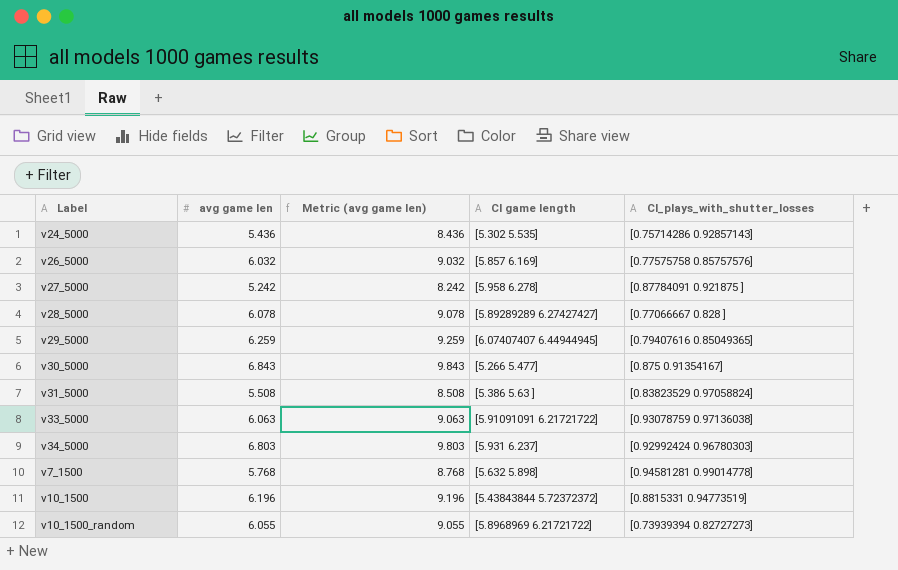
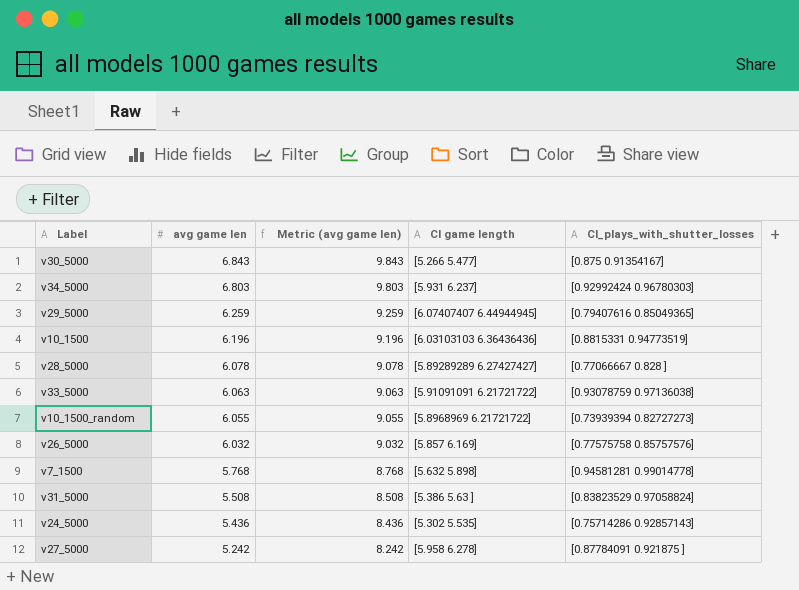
row order: none -> avg game len descending
v10_1500 | CI game length: [5.43843844 5.72372372] -> [6.03103103 6.36436436]

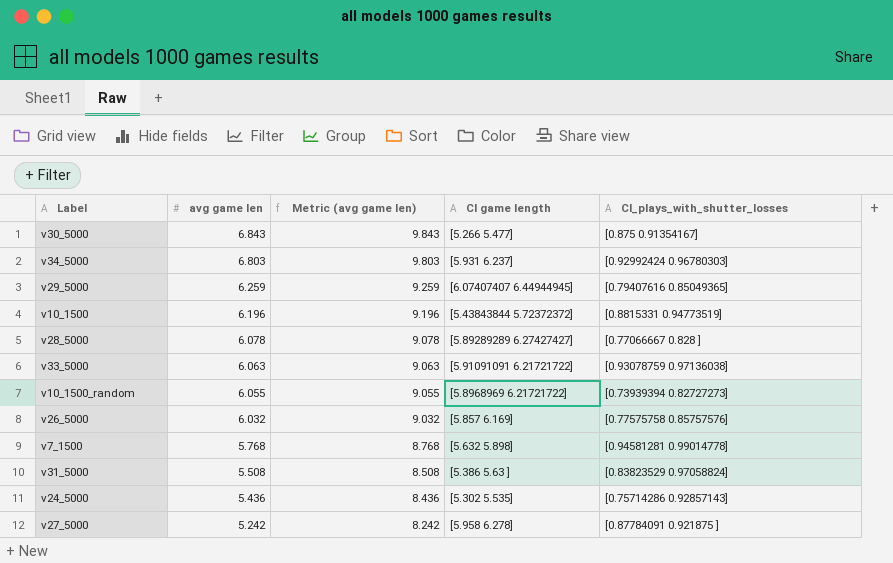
v10_1500 | CI game length: [6.03103103 6.36436436] -> [5.43843844 5.72372372]

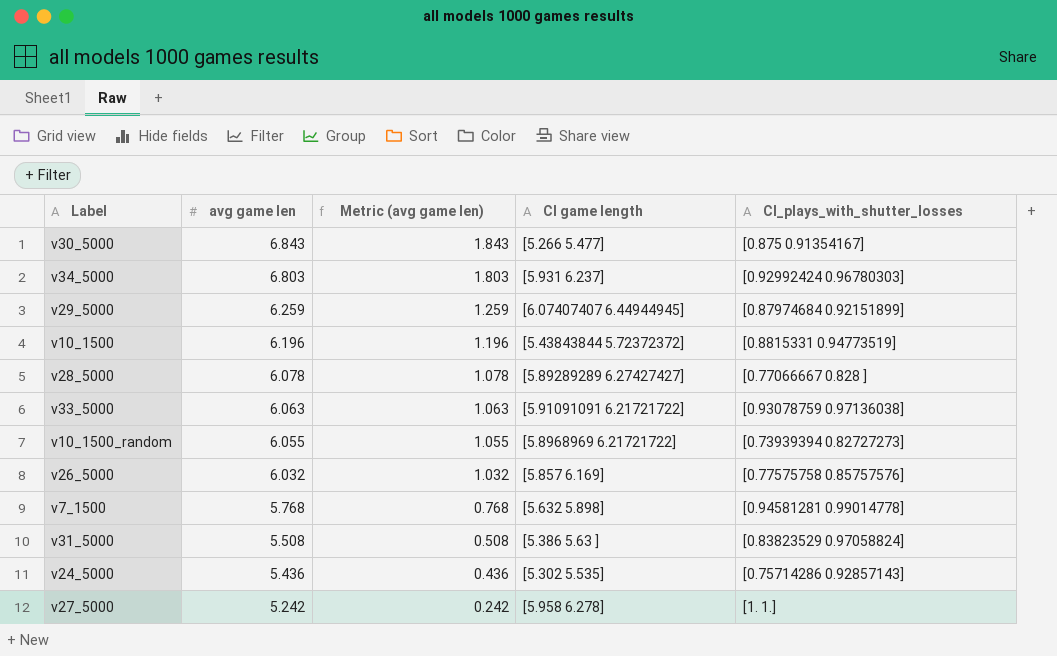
column Metric (avg game len) | formula: [avg game len] + 3 -> [avg game len] - 5
v29_5000 | CI_plays_with_shutter_losses: [0.79407616 0.85049365] -> [0.87974684 0.92151899]
v27_5000 | CI_plays_with_shutter_losses: [0.87784091 0.921875 ] -> [1. 1.]

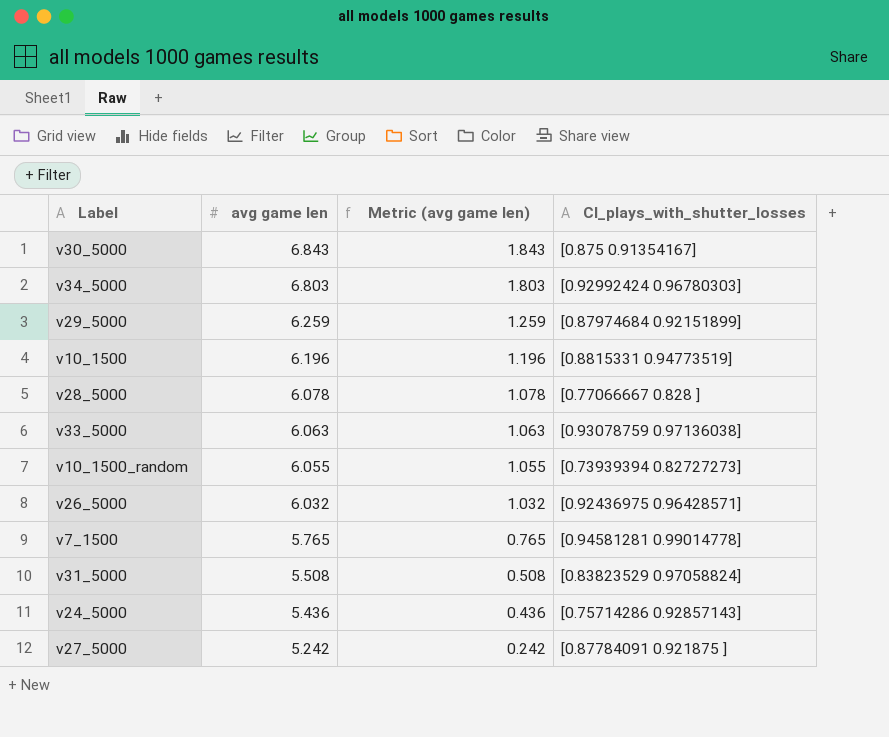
column CI game length | position: 4 -> none
v26_5000 | CI_plays_with_shutter_losses: [0.77575758 0.85757576] -> [0.92436975 0.96428571]
v7_1500 | avg game len: 5.768 -> 5.765
v7_1500 | Metric (avg game len): 0.768 -> 0.765
v27_5000 | CI_plays_with_shutter_losses: [1. 1.] -> [0.87784091 0.921875 ]

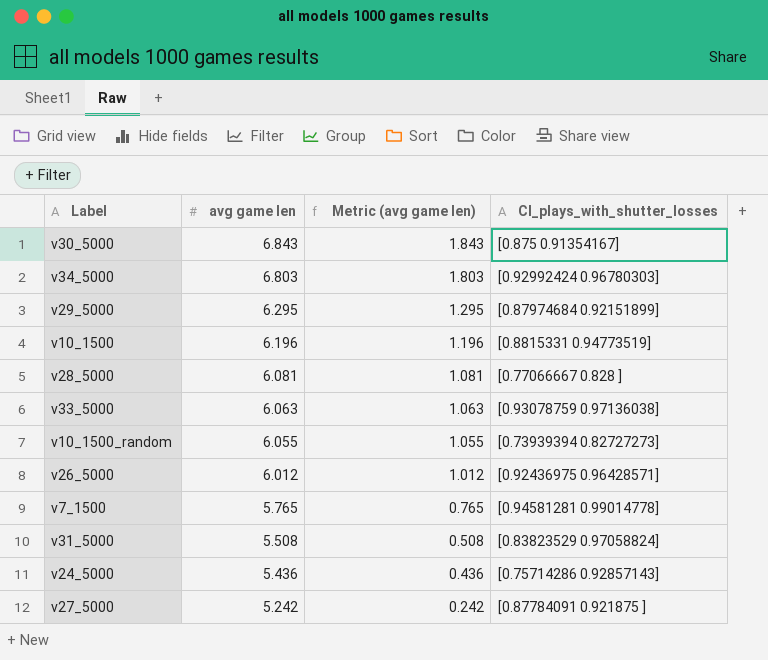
v29_5000 | avg game len: 6.259 -> 6.295
v29_5000 | Metric (avg game len): 1.259 -> 1.295
v28_5000 | avg game len: 6.078 -> 6.081
v28_5000 | Metric (avg game len): 1.078 -> 1.081
v26_5000 | avg game len: 6.032 -> 6.012
v26_5000 | Metric (avg game len): 1.032 -> 1.012

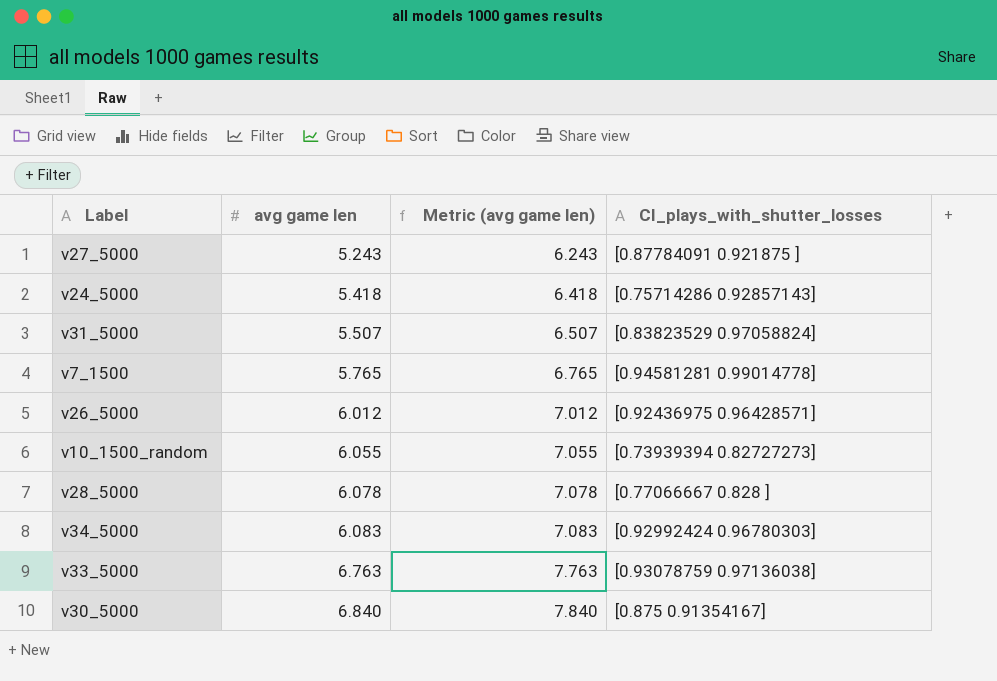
row order: avg game len descending -> avg game len ascending
column Metric (avg game len) | formula: [avg game len] - 5 -> [avg game len] + 1
row v29_5000: 6.295 | 1.295 | [0.87974684 0.92151899] -> none
row v10_1500: 6.196 | 1.196 | [0.8815331 0.94773519] -> none
v27_5000 | avg game len: 5.242 -> 5.243
v24_5000 | avg game len: 5.436 -> 5.418
v31_5000 | avg game len: 5.508 -> 5.507
v28_5000 | avg game len: 6.081 -> 6.078
v34_5000 | avg game len: 6.803 -> 6.083
v33_5000 | avg game len: 6.063 -> 6.763
v30_5000 | avg game len: 6.843 -> 6.840

